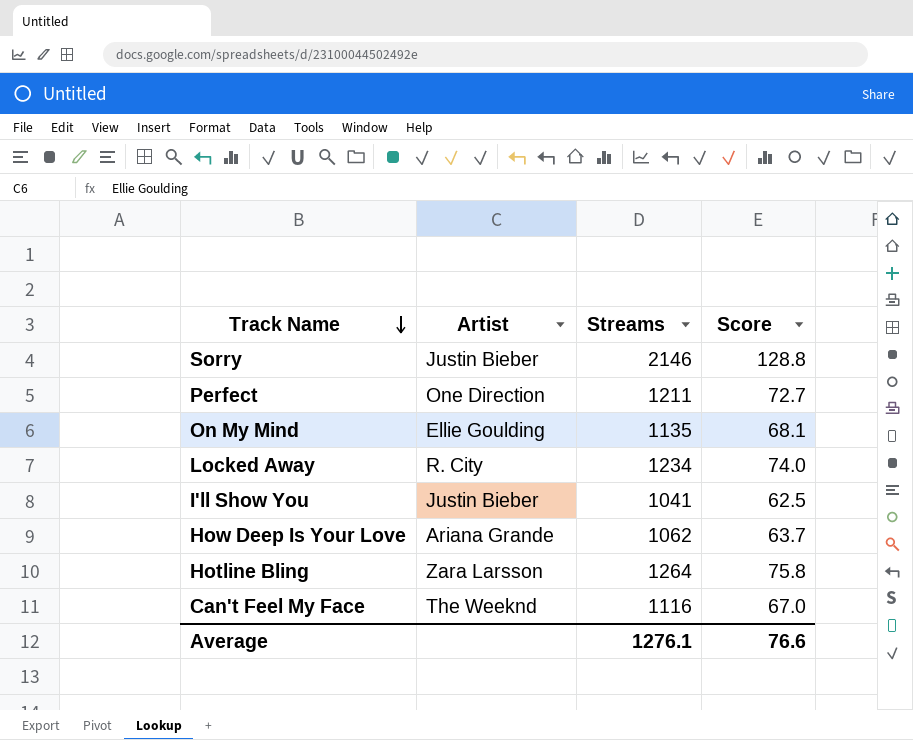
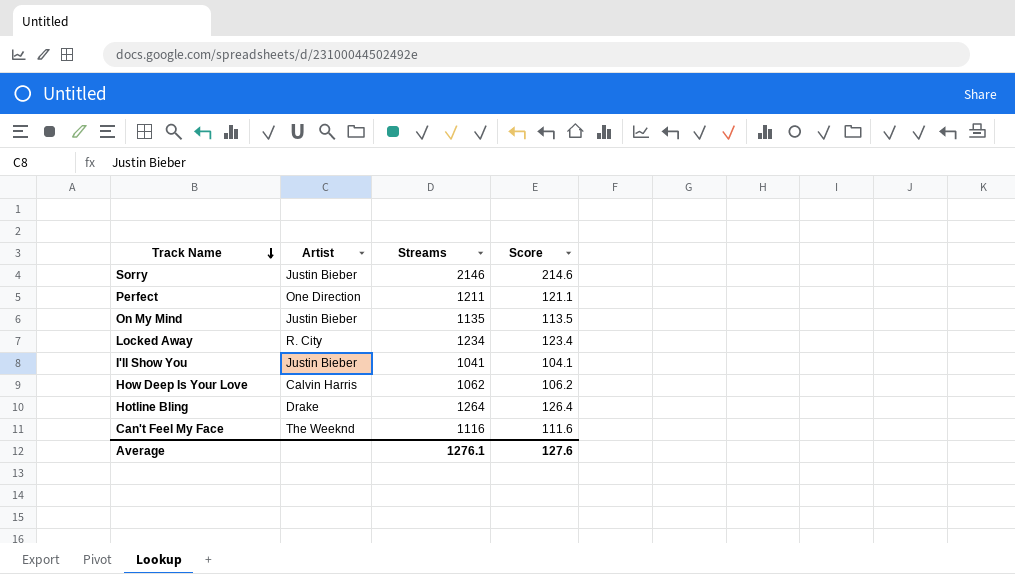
column Score | formula: [Streams] * 0.06 -> [Streams] * 0.1
On My Mind | Artist: Ellie Goulding -> Justin Bieber
How Deep Is Your Love | Artist: Ariana Grande -> Calvin Harris
Hotline Bling | Artist: Zara Larsson -> Drake
Average | Score: 76.6 -> 127.6

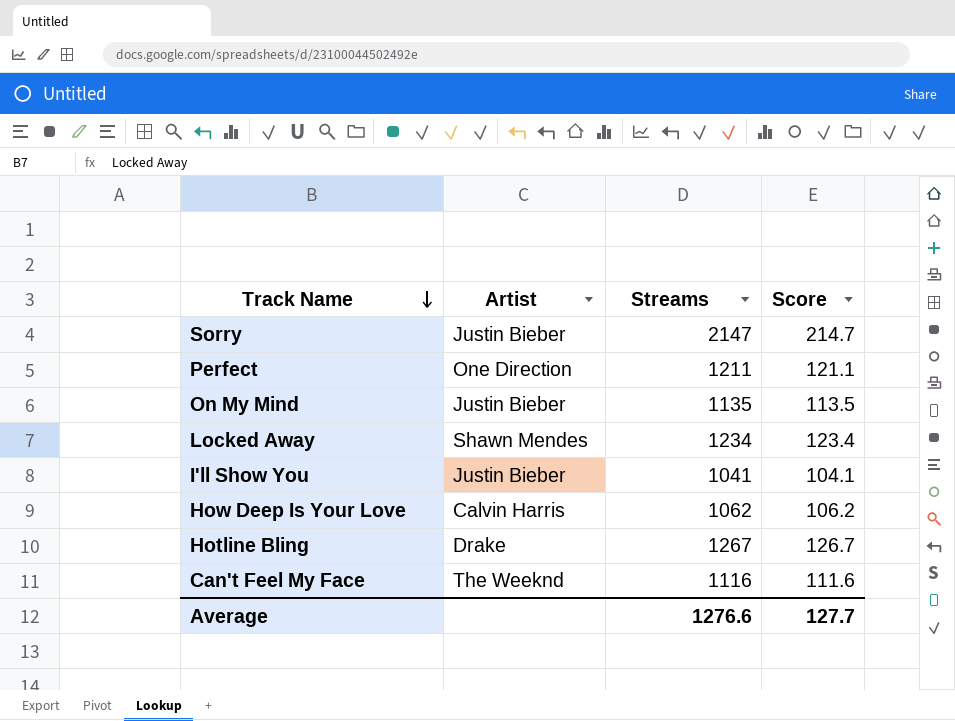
Sorry | Streams: 2146 -> 2147
Sorry | Score: 214.6 -> 214.7
Locked Away | Artist: R. City -> Shawn Mendes
Hotline Bling | Streams: 1264 -> 1267
Hotline Bling | Score: 126.4 -> 126.7
Average | Streams: 1276.1 -> 1276.6
Average | Score: 127.6 -> 127.7

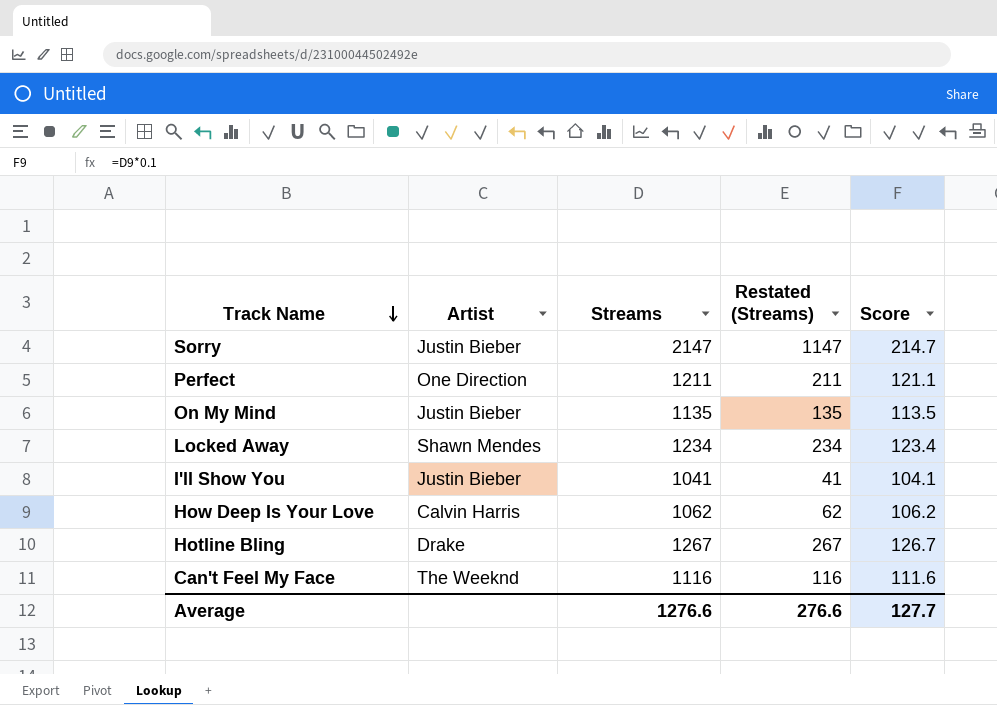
column Restated (Streams) | formula: none -> [Streams] - 1000

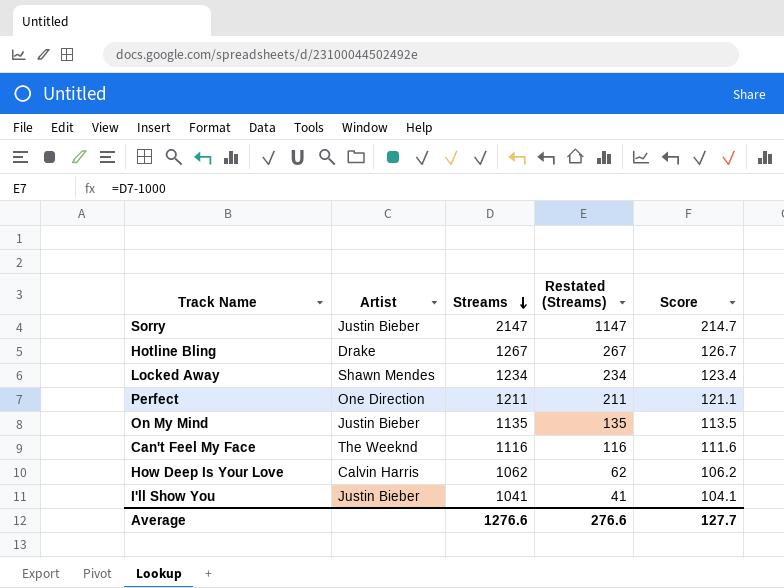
row order: Track Name descending -> Streams descending

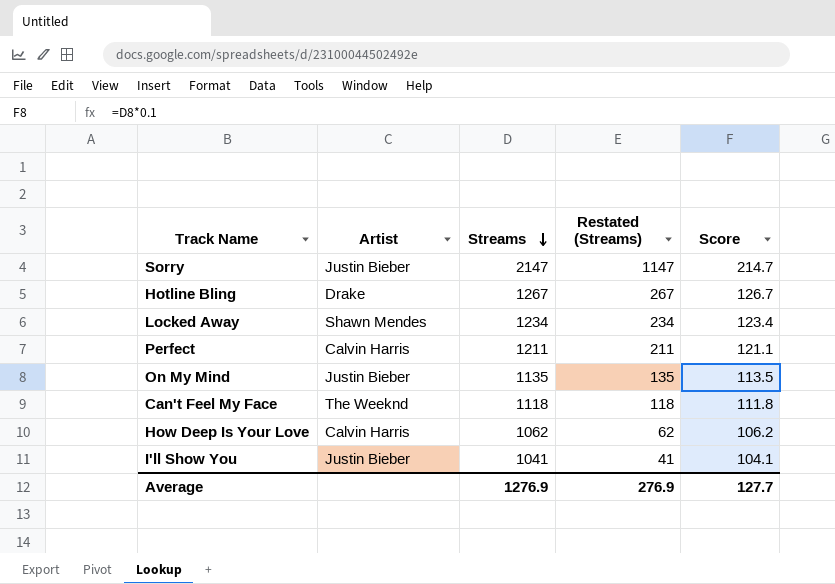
Perfect | Artist: One Direction -> Calvin Harris
Can't Feel My Face | Streams: 1116 -> 1118
Can't Feel My Face | Restated (Streams): 116 -> 118
Can't Feel My Face | Score: 111.6 -> 111.8
Average | Streams: 1276.6 -> 1276.9
Average | Restated (Streams): 276.6 -> 276.9

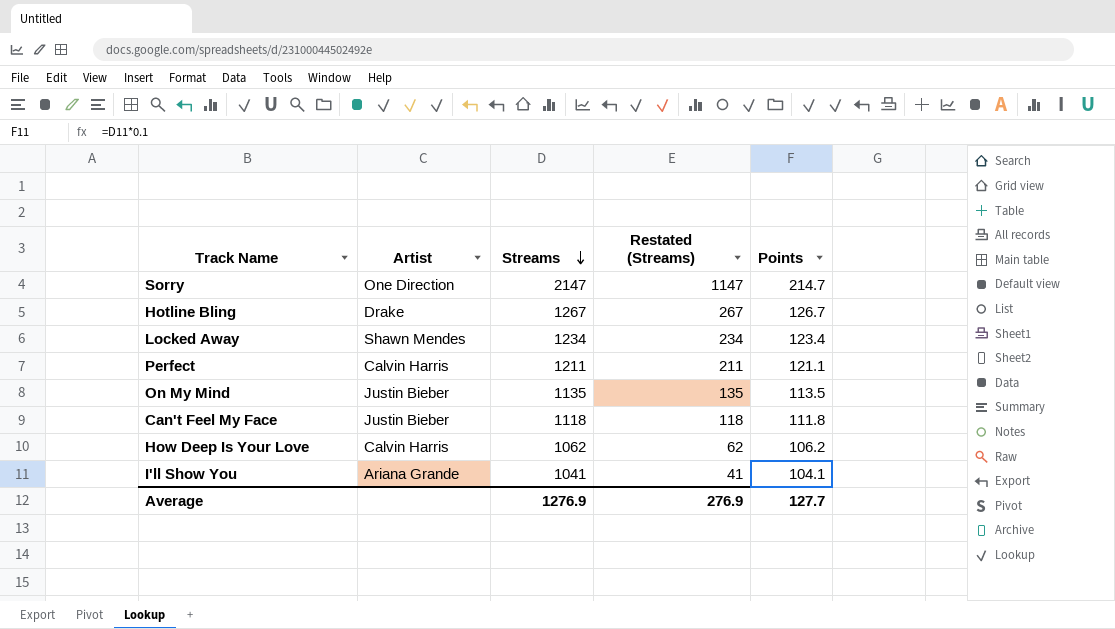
column name: Score -> Points
Sorry | Artist: Justin Bieber -> One Direction
Can't Feel My Face | Artist: The Weeknd -> Justin Bieber
I'll Show You | Artist: Justin Bieber -> Ariana Grande

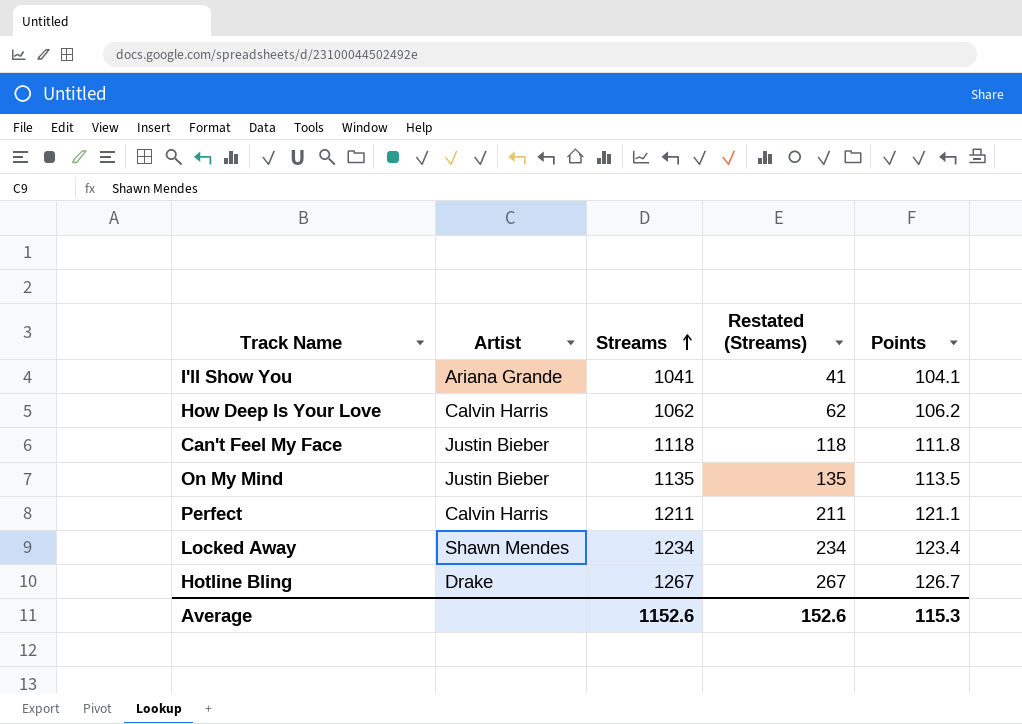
row order: Streams descending -> Streams ascending
row Sorry: One Direction | 2147 | 1147 | 214.7 -> none
Average | Streams: 1276.9 -> 1152.6
Average | Restated (Streams): 276.9 -> 152.6
Average | Points: 127.7 -> 115.3

